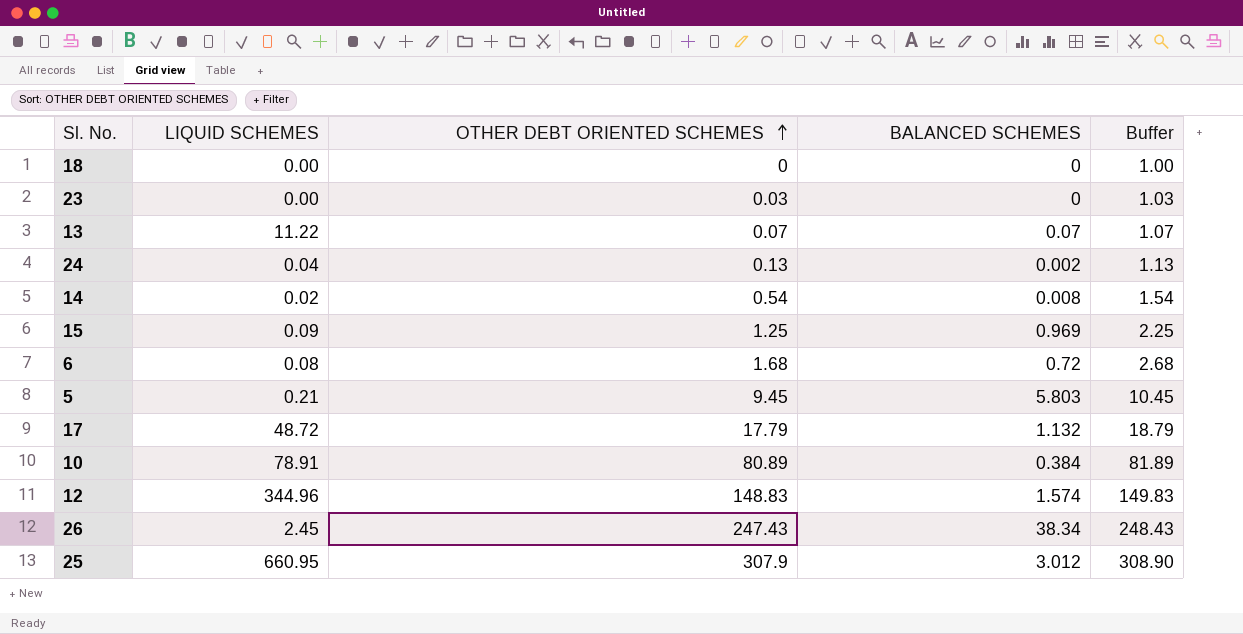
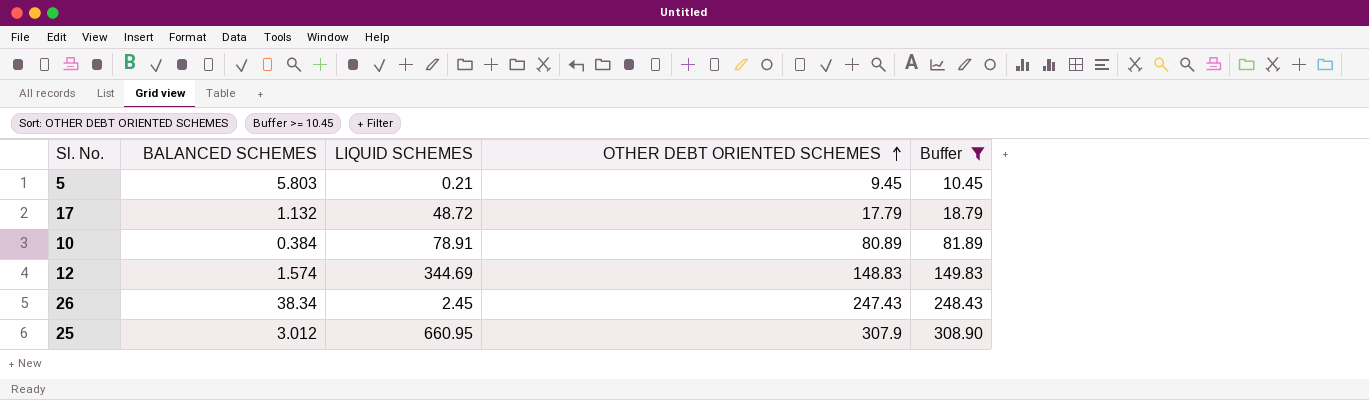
filter: none -> Buffer >= 10.45
column BALANCED SCHEMES | position: 4 -> 2
12 | LIQUID SCHEMES: 344.96 -> 344.69

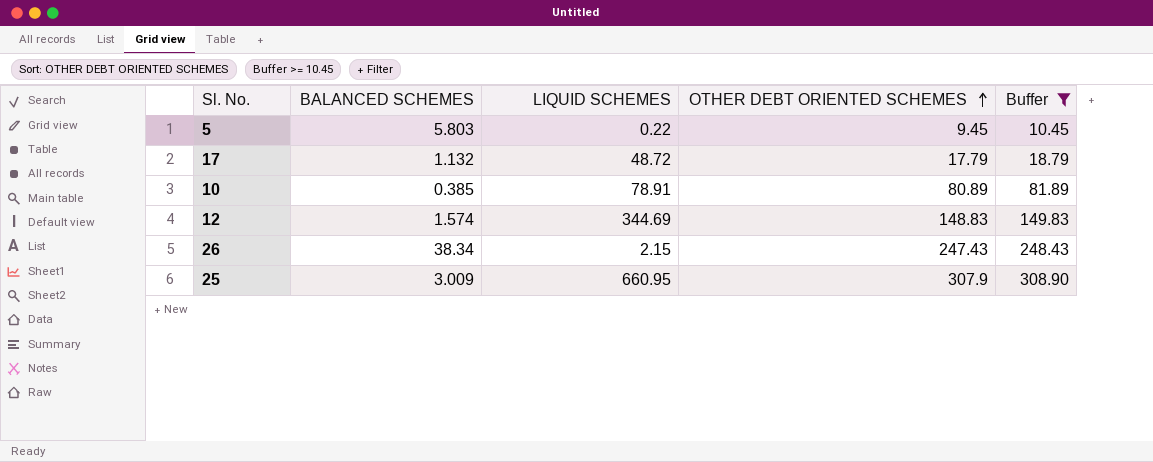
5 | LIQUID SCHEMES: 0.21 -> 0.22
10 | BALANCED SCHEMES: 0.384 -> 0.385
26 | LIQUID SCHEMES: 2.45 -> 2.15
25 | BALANCED SCHEMES: 3.012 -> 3.009

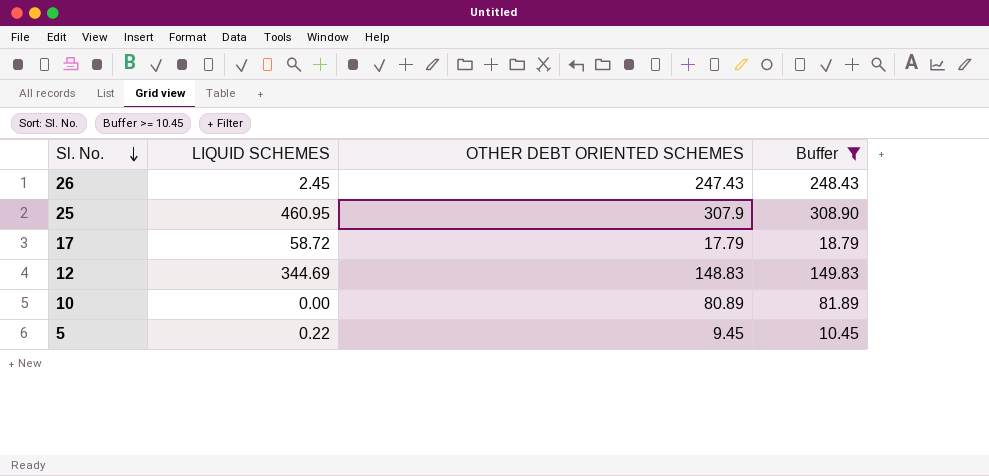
row order: OTHER DEBT ORIENTED SCHEMES ascending -> Sl. No. descending
column BALANCED SCHEMES | position: 2 -> none
26 | LIQUID SCHEMES: 2.15 -> 2.45
25 | LIQUID SCHEMES: 660.95 -> 460.95
17 | LIQUID SCHEMES: 48.72 -> 58.72
10 | LIQUID SCHEMES: 78.91 -> 0.00

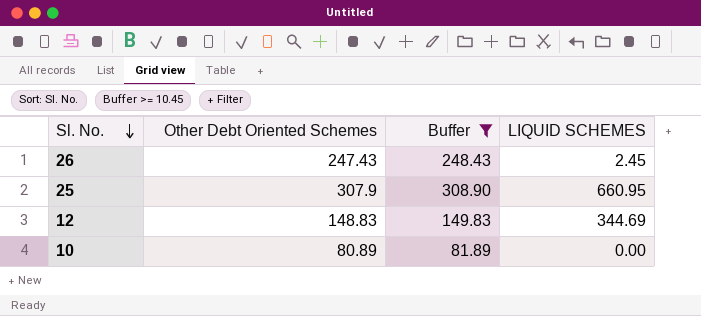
column name: OTHER DEBT ORIENTED SCHEMES -> Other Debt Oriented Schemes
column LIQUID SCHEMES | position: 2 -> 4
row 17: 58.72 | 17.79 | 18.79 -> none
row 5: 0.22 | 9.45 | 10.45 -> none
25 | LIQUID SCHEMES: 460.95 -> 660.95

